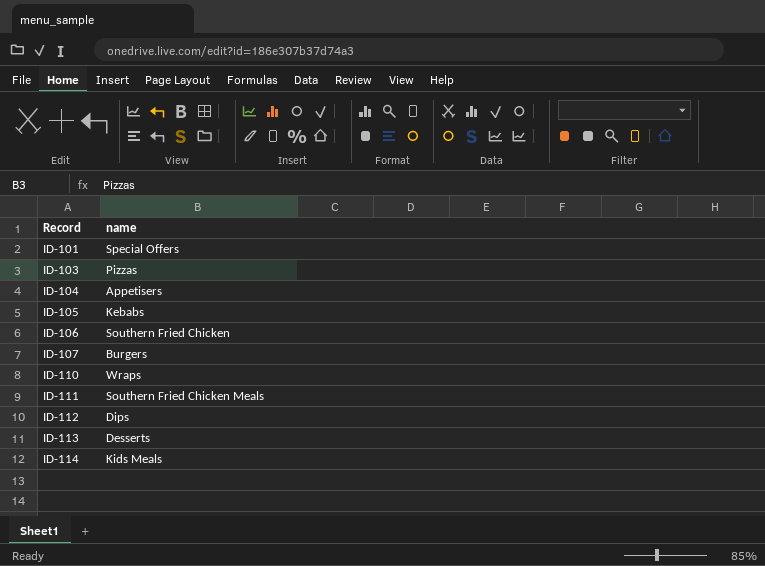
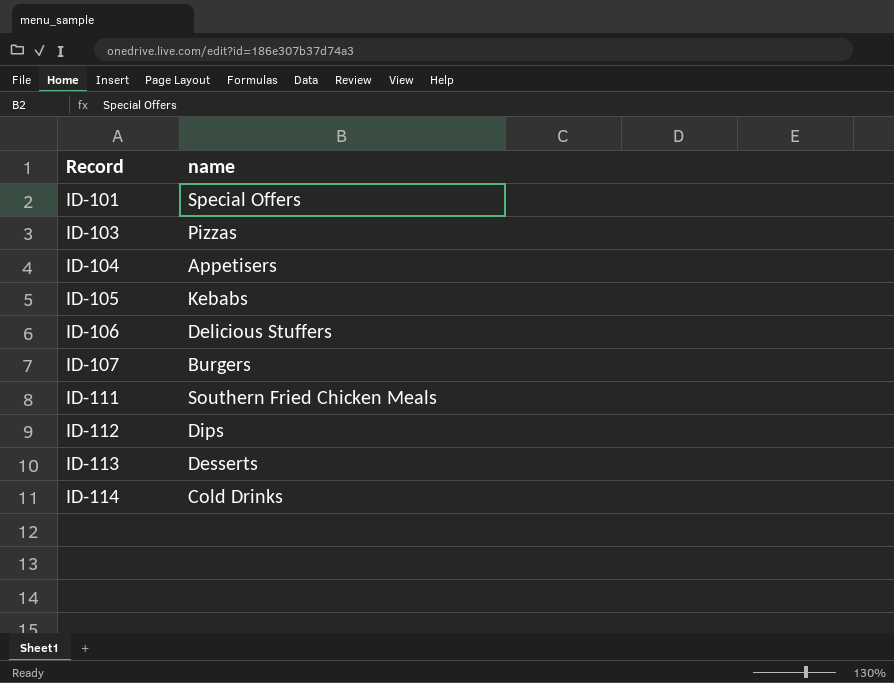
row ID-110: Wraps -> none
ID-106 | name: Southern Fried Chicken -> Delicious Stuffers
ID-114 | name: Kids Meals -> Cold Drinks

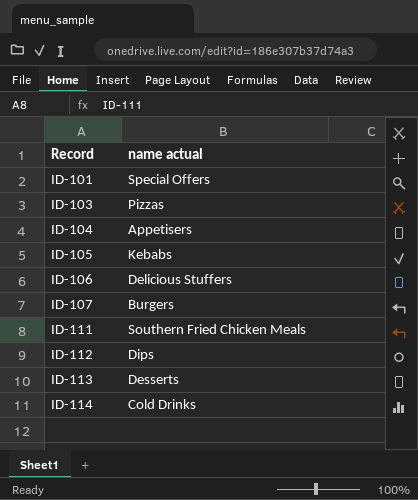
column name: name -> name actual

